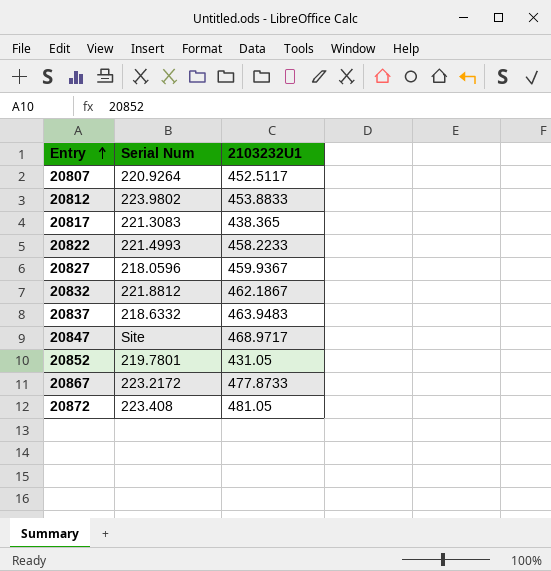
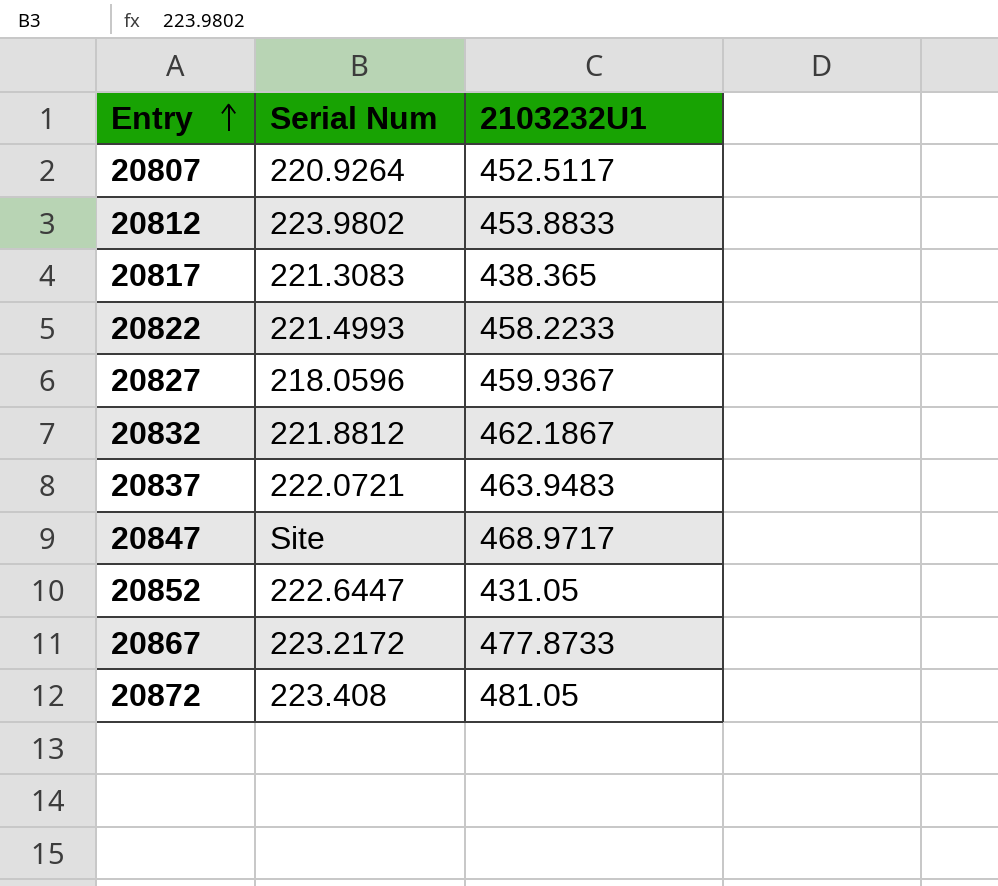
20837 | Serial Num: 218.6332 -> 222.0721
20852 | Serial Num: 219.7801 -> 222.6447

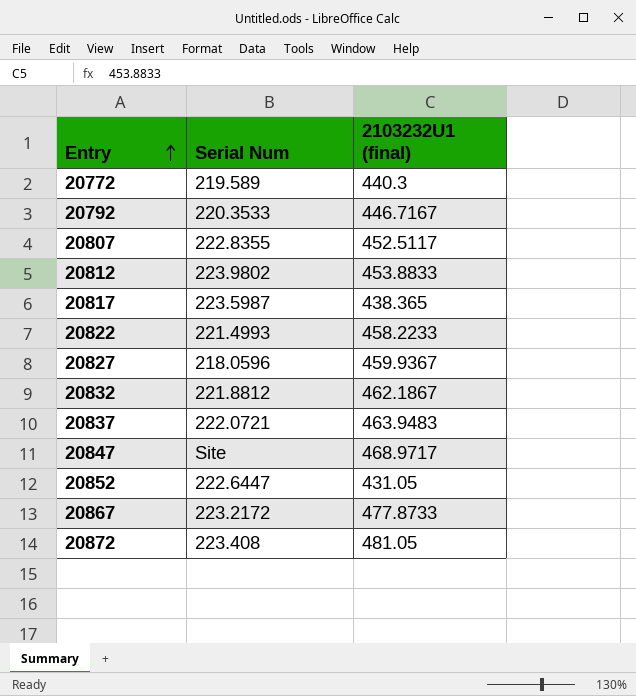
column name: 2103232U1 -> 2103232U1 (final)
row 20772: none -> 219.589 | 440.3
row 20792: none -> 220.3533 | 446.7167
20807 | Serial Num: 220.9264 -> 222.8355
20817 | Serial Num: 221.3083 -> 223.5987

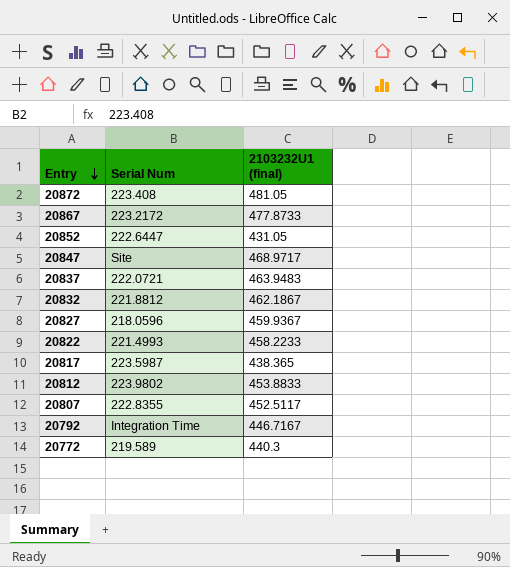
row order: Entry ascending -> Entry descending
20792 | Serial Num: 220.3533 -> Integration Time

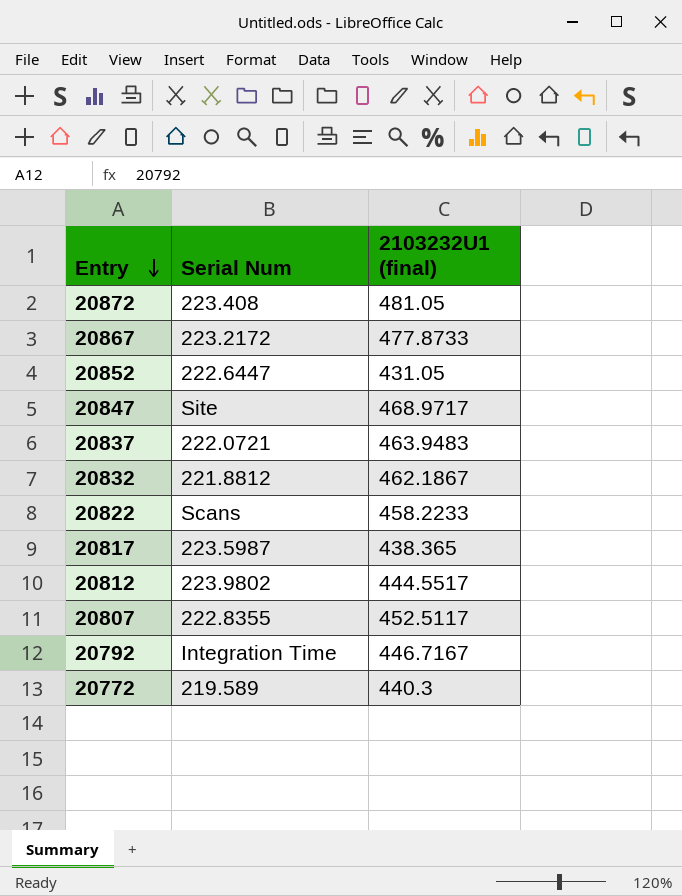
row 20827: 218.0596 | 459.9367 -> none
20822 | Serial Num: 221.4993 -> Scans
20812 | 2103232U1 (final): 453.8833 -> 444.5517

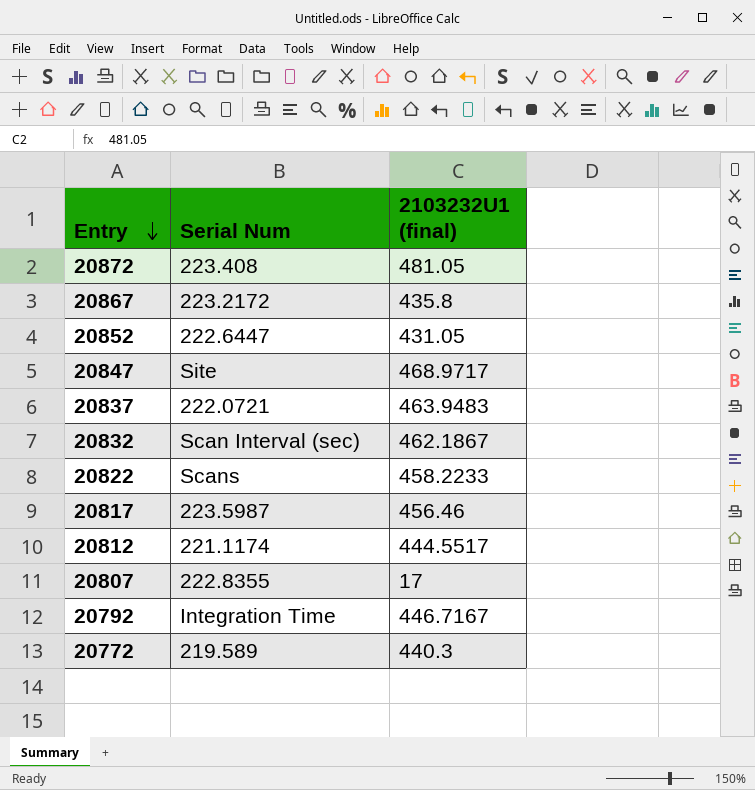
20867 | 2103232U1 (final): 477.8733 -> 435.8
20832 | Serial Num: 221.8812 -> Scan Interval (sec)
20817 | 2103232U1 (final): 438.365 -> 456.46
20812 | Serial Num: 223.9802 -> 221.1174
20807 | 2103232U1 (final): 452.5117 -> 17

